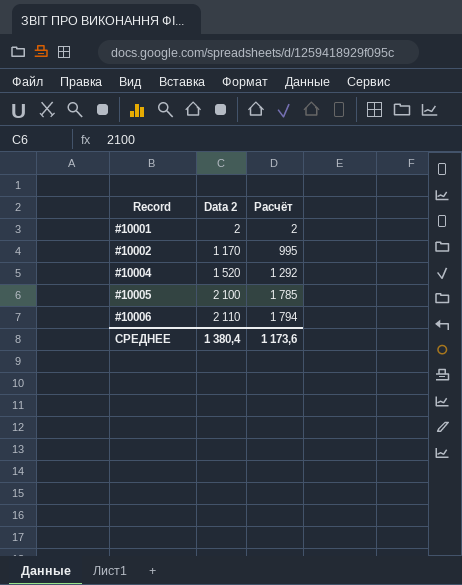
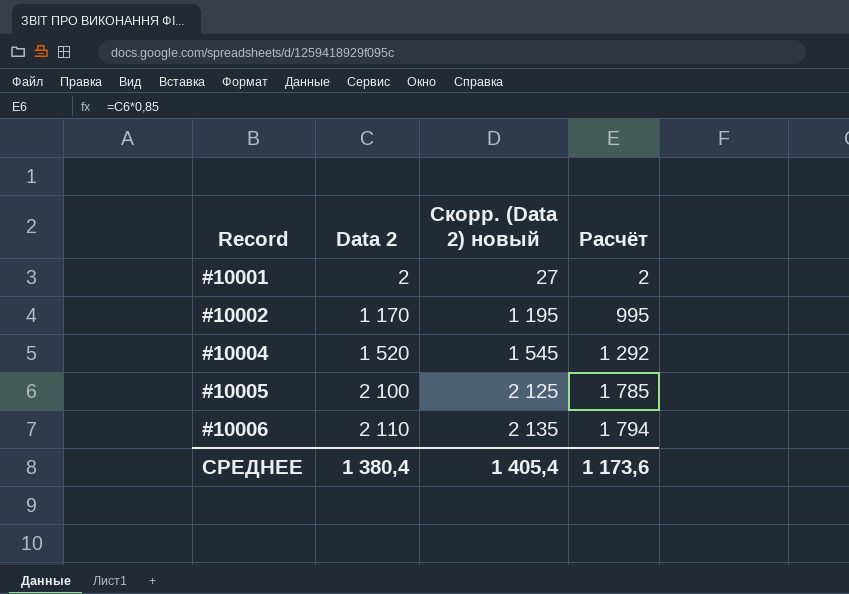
column Скорр. (Data 2) новый | formula: none -> [Data 2] + 25

